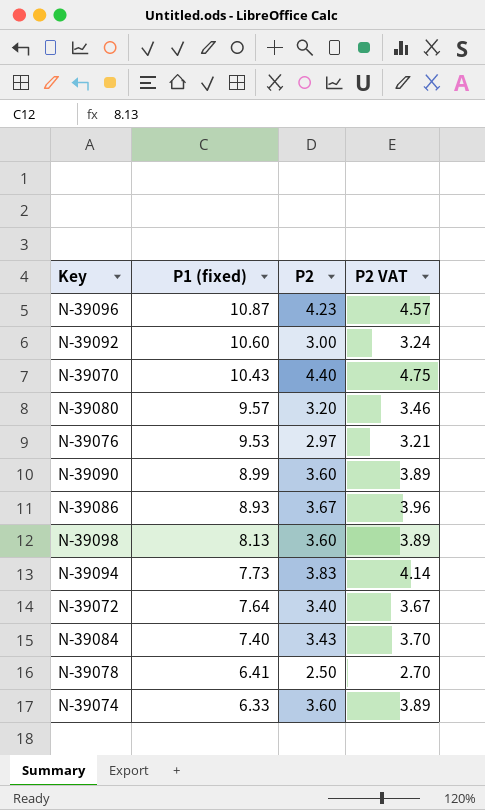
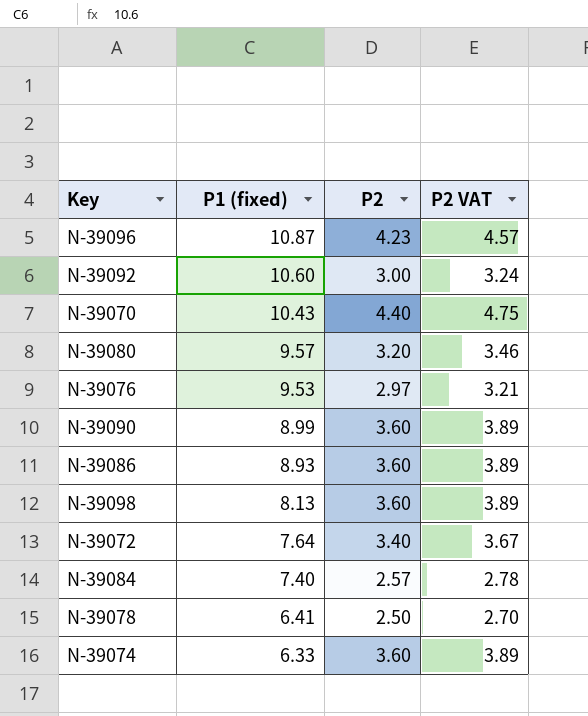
row N-39094: 7.73 | 3.83 | 4.14 -> none
N-39086 | P2: 3.67 -> 3.60
N-39086 | P2 VAT: 3.96 -> 3.89
N-39084 | P2: 3.43 -> 2.57
N-39084 | P2 VAT: 3.70 -> 2.78

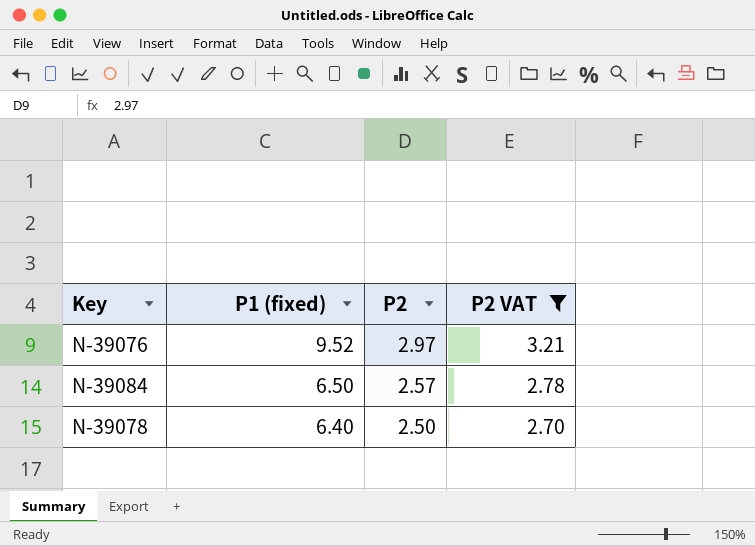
filter: none -> P2 VAT <= 3.21
N-39076 | P1 (fixed): 9.53 -> 9.52
N-39084 | P1 (fixed): 7.40 -> 6.50
N-39078 | P1 (fixed): 6.41 -> 6.40

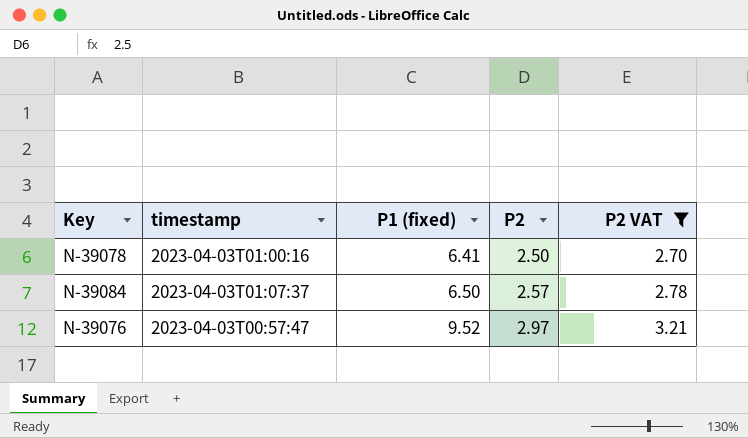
row order: P1 (fixed) descending -> P1 (fixed) ascending
column timestamp | position: none -> 2
N-39078 | P1 (fixed): 6.40 -> 6.41

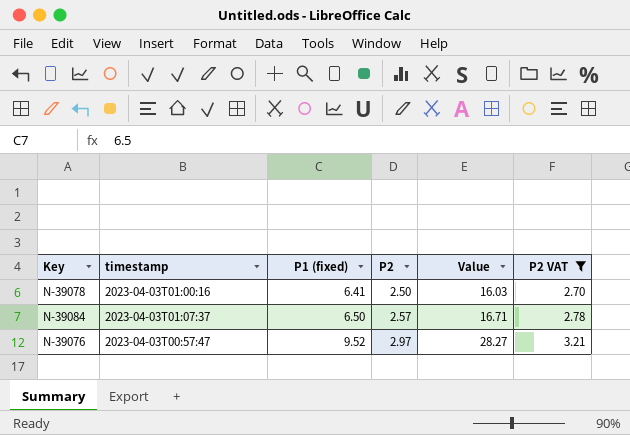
column Value | formula: none -> [P1 (fixed)] * [P2]

